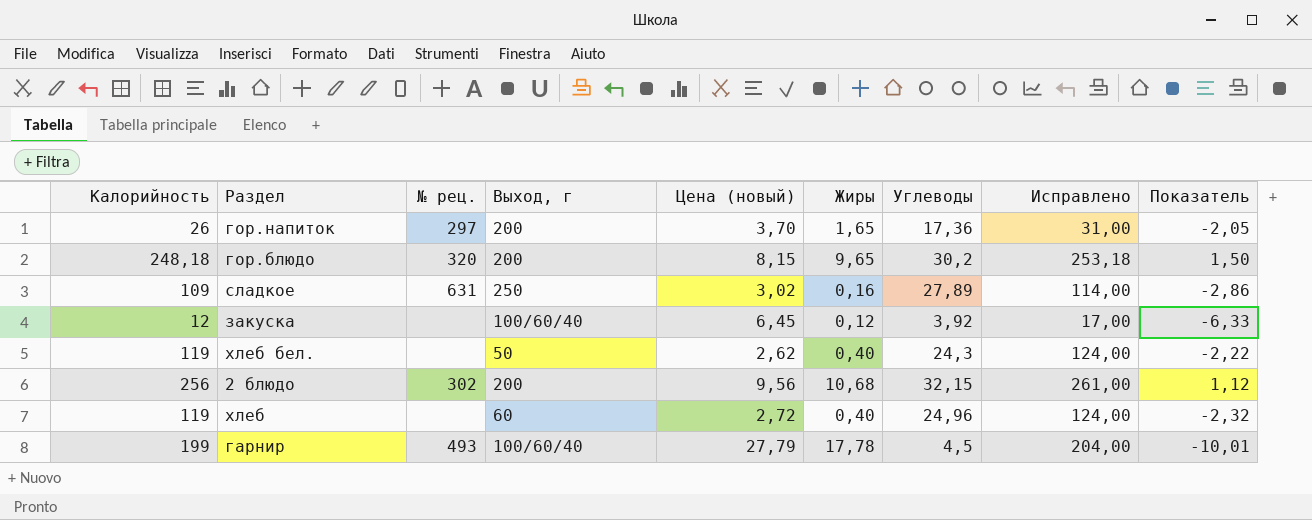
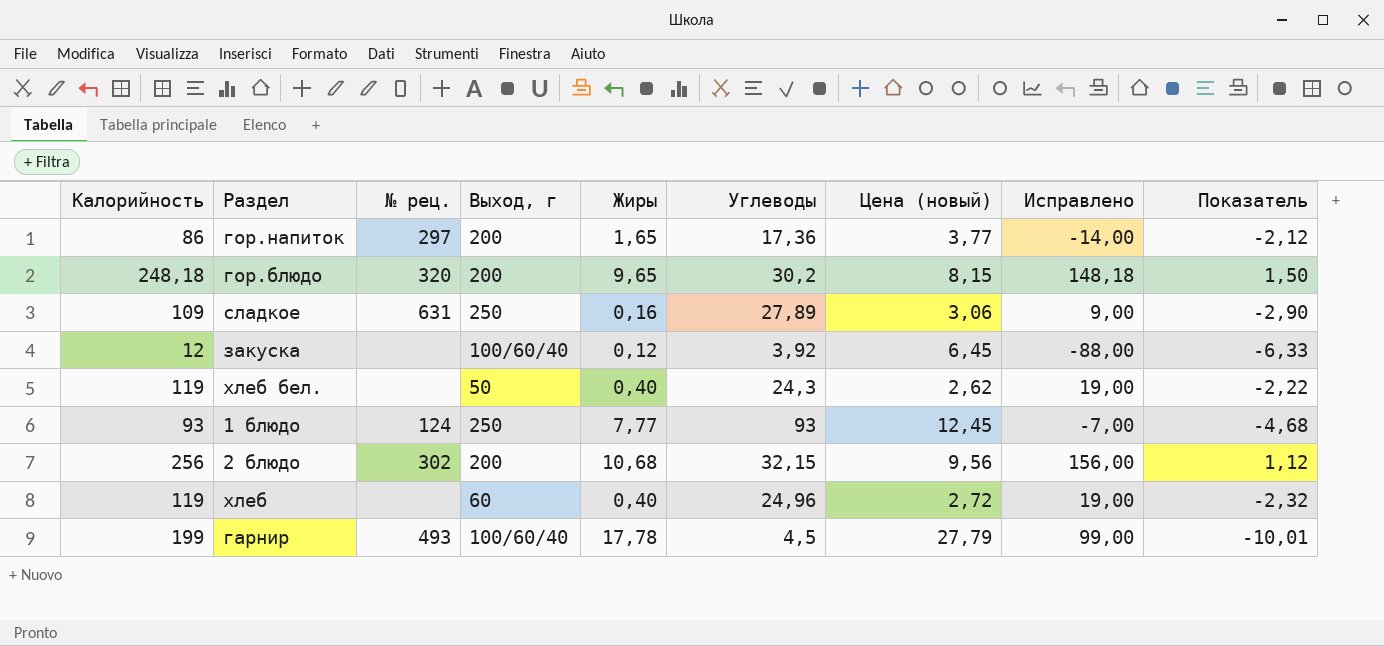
column Цена (новый) | position: 5 -> 7
column Исправлено | formula: [Калорийность] + 5 -> [Калорийность] - 100
гор.напиток | Калорийность: 26 -> 86
гор.напиток | Цена (новый): 3,70 -> 3,77
гор.напиток | Показатель: -2,05 -> -2,12
сладкое | Цена (новый): 3,02 -> 3,06
сладкое | Показатель: -2,86 -> -2,90
row 1 блюдо: none -> 93 | 124 | 250 | 7,77 | 93 | 12,45 | -7,00 | -4,68

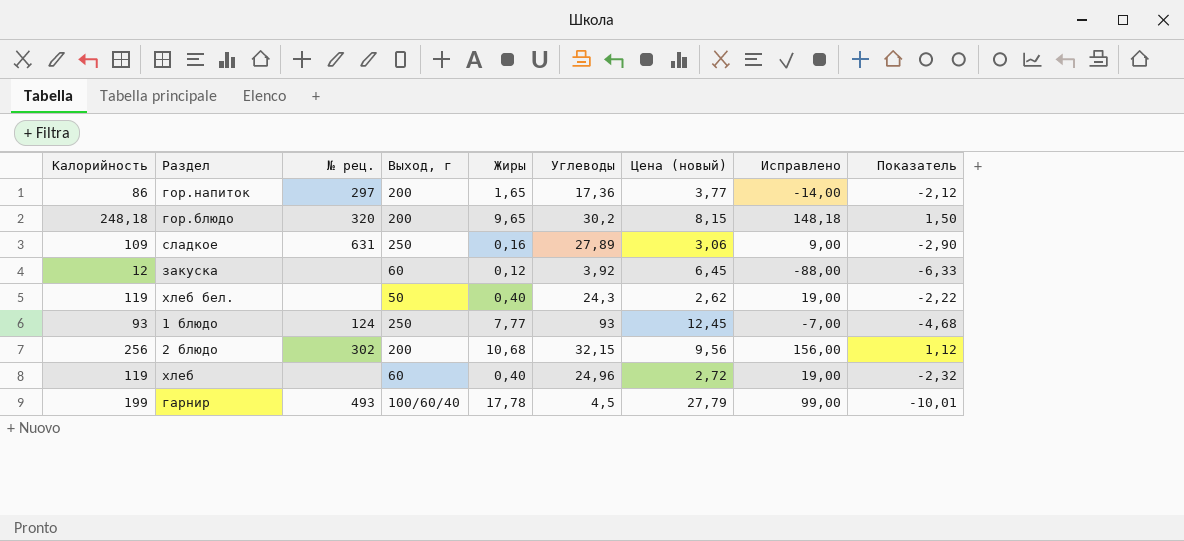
закуска | Выход, г: 100/60/40 -> 60

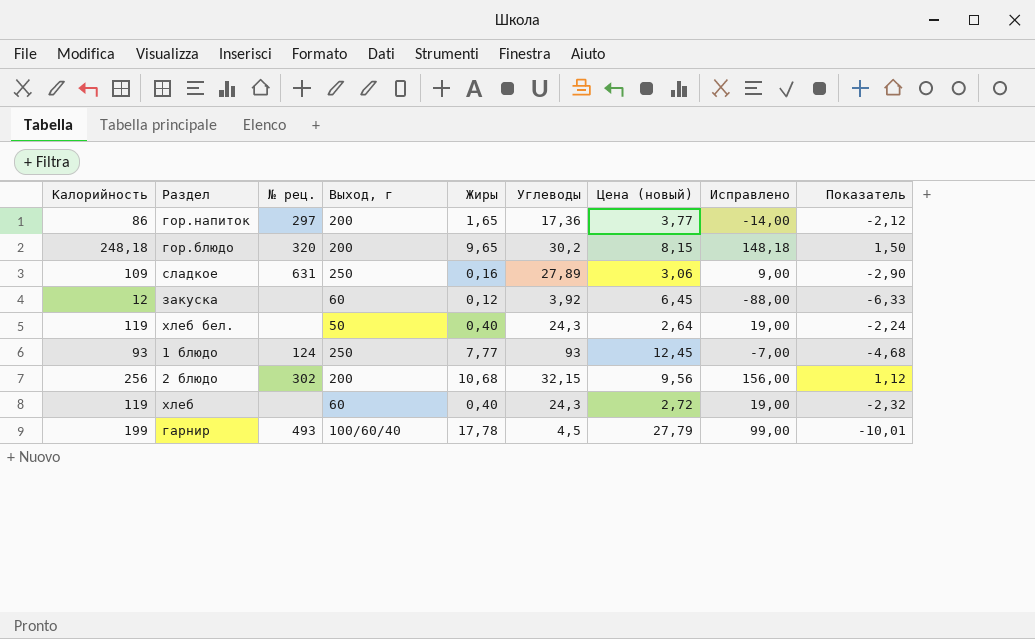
хлеб бел. | Цена (новый): 2,62 -> 2,64
хлеб бел. | Показатель: -2,22 -> -2,24
хлеб | Углеводы: 24,96 -> 24,3

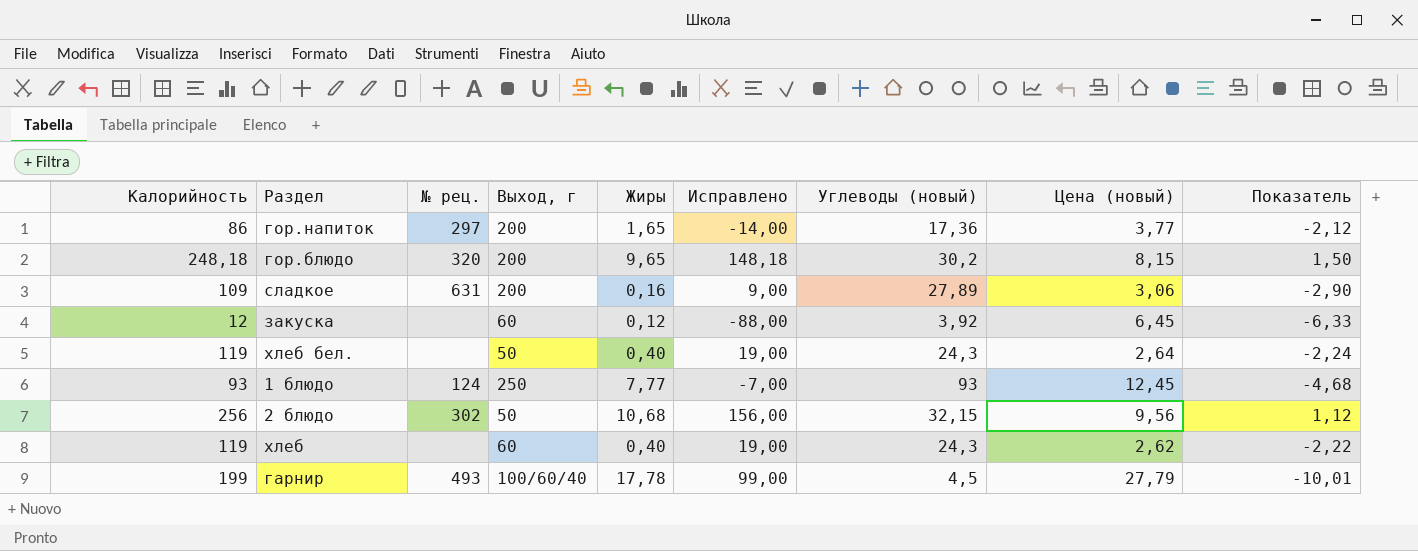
column Исправлено | position: 8 -> 6
column name: Углеводы -> Углеводы (новый)
сладкое | Выход, г: 250 -> 200
2 блюдо | Выход, г: 200 -> 50
хлеб | Цена (новый): 2,72 -> 2,62
хлеб | Показатель: -2,32 -> -2,22

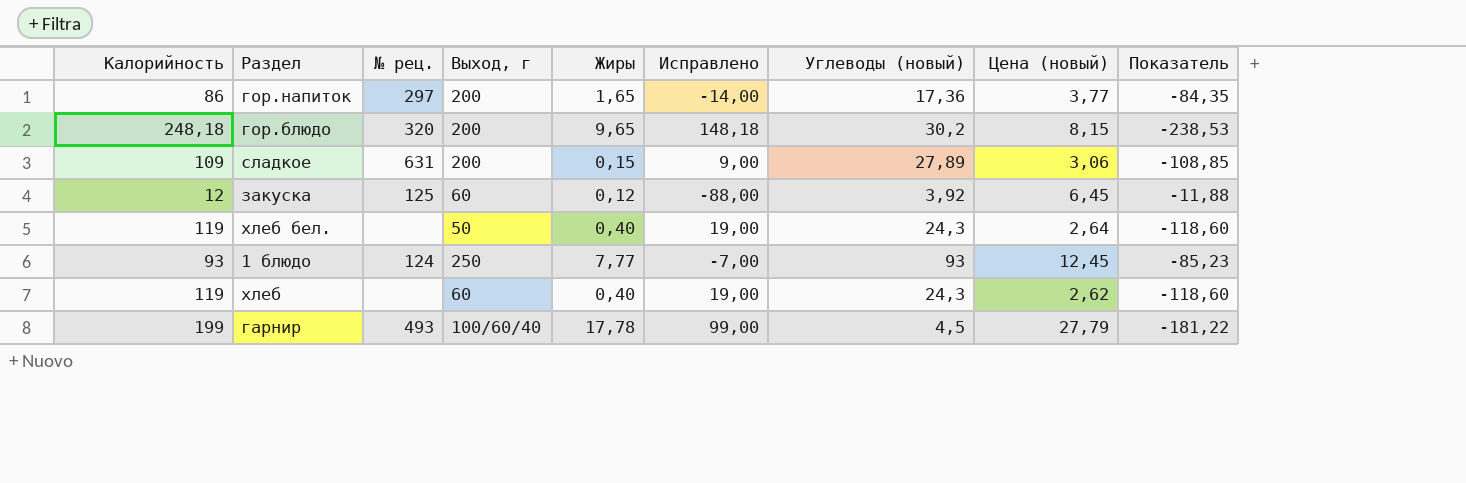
column Показатель | formula: [Жиры] - [Цена (новый)] -> [Жиры] - [Калорийность]
row 2 блюдо: 256 | 302 | 50 | 10,68 | 156,00 | 32,15 | 9,56 | 1,12 -> none
сладкое | Жиры: 0,16 -> 0,15
закуска | № рец.: none -> 125

